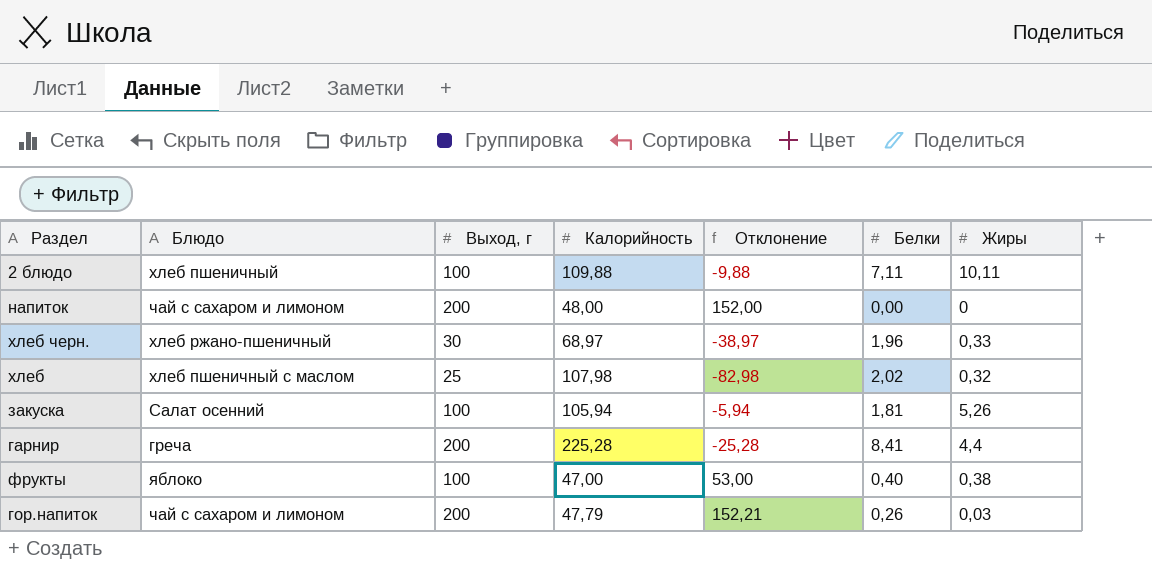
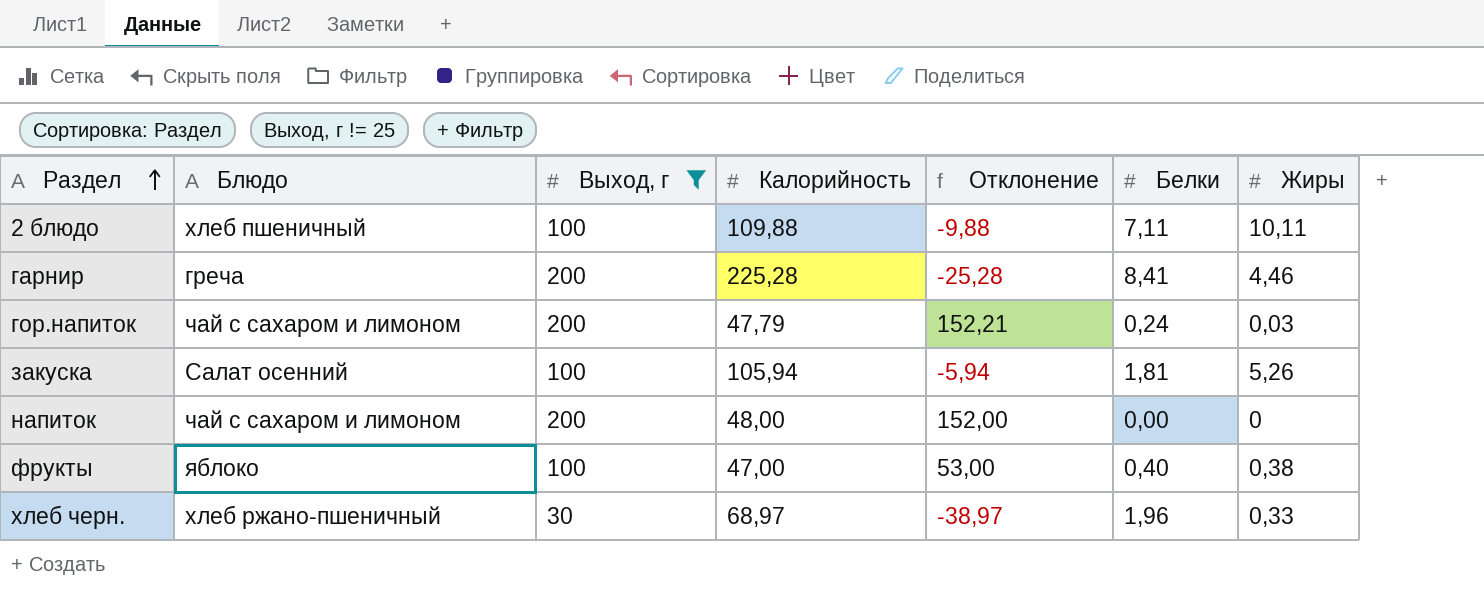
filter: none -> Выход, г != 25
row order: none -> Раздел ascending
гарнир | Жиры: 4,4 -> 4,46
гор.напиток | Белки: 0,26 -> 0,24

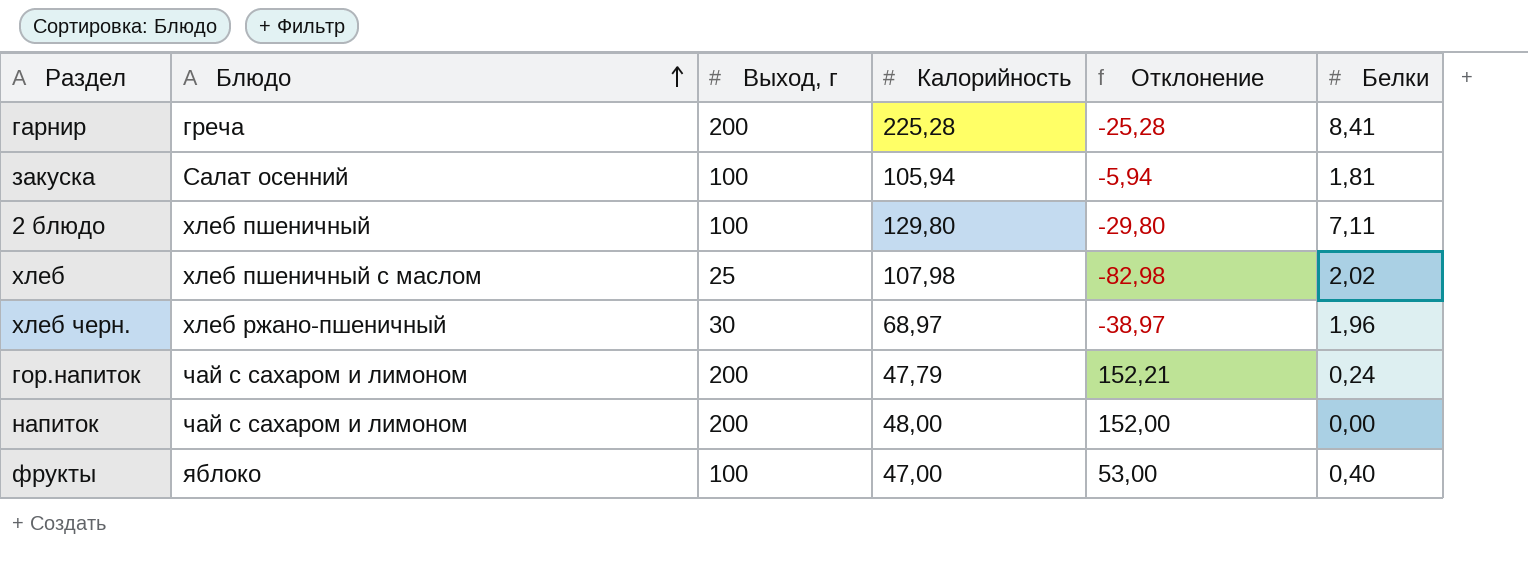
filter: Выход, г != 25 -> none
row order: Раздел ascending -> Блюдо ascending
column Жиры | position: 7 -> none
2 блюдо | Калорийность: 109,88 -> 129,80
2 блюдо | Отклонение: -9,88 -> -29,80

